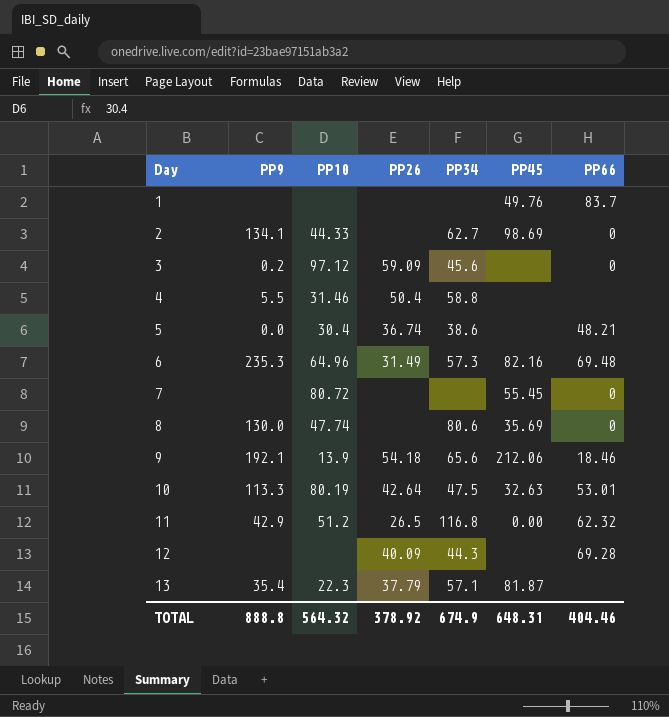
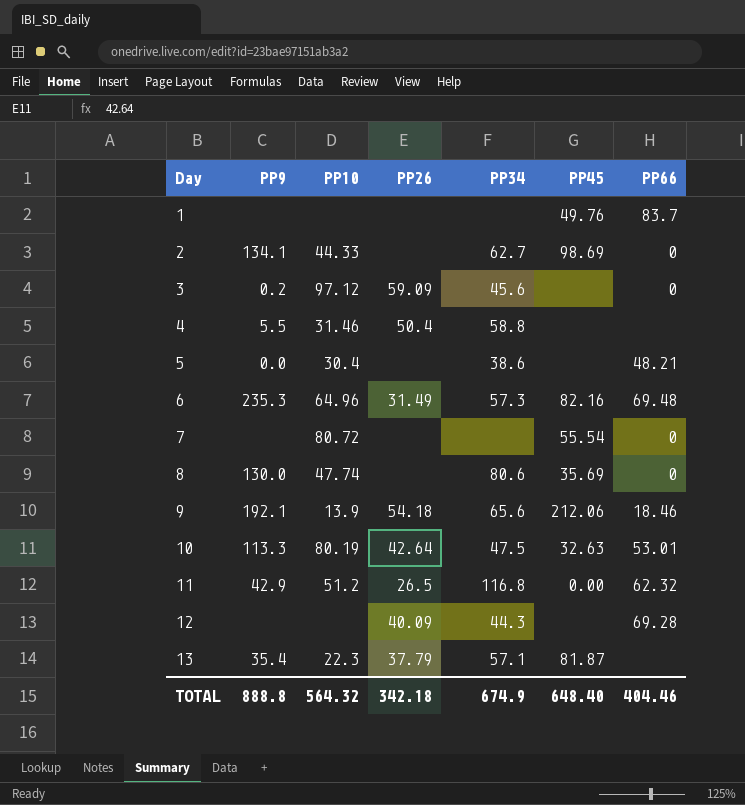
5 | PP26: 36.74 -> none
7 | PP45: 55.45 -> 55.54
TOTAL | PP26: 378.92 -> 342.18
TOTAL | PP45: 648.31 -> 648.40

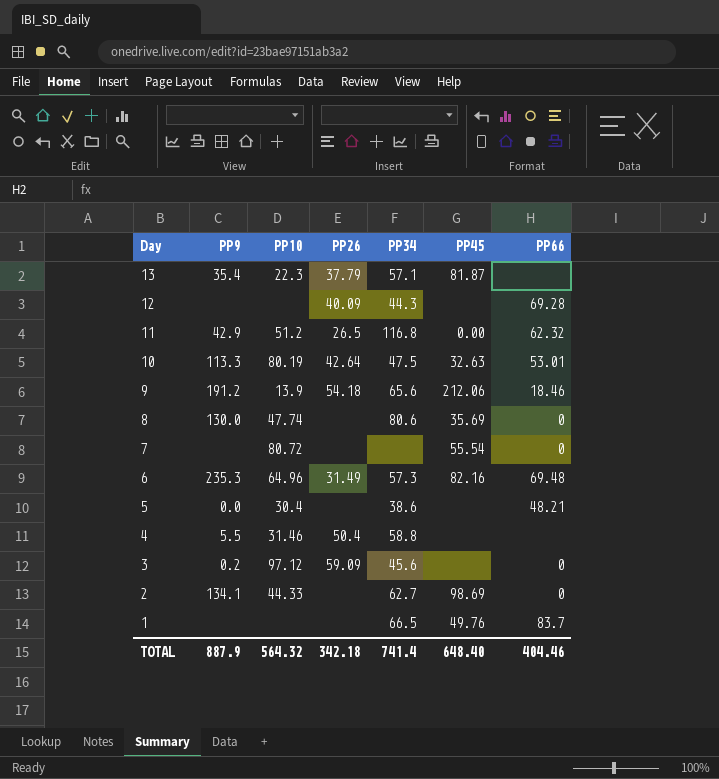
row order: Day ascending -> Day descending
9 | PP9: 192.1 -> 191.2
1 | PP34: none -> 66.5
TOTAL | PP9: 888.8 -> 887.9
TOTAL | PP34: 674.9 -> 741.4

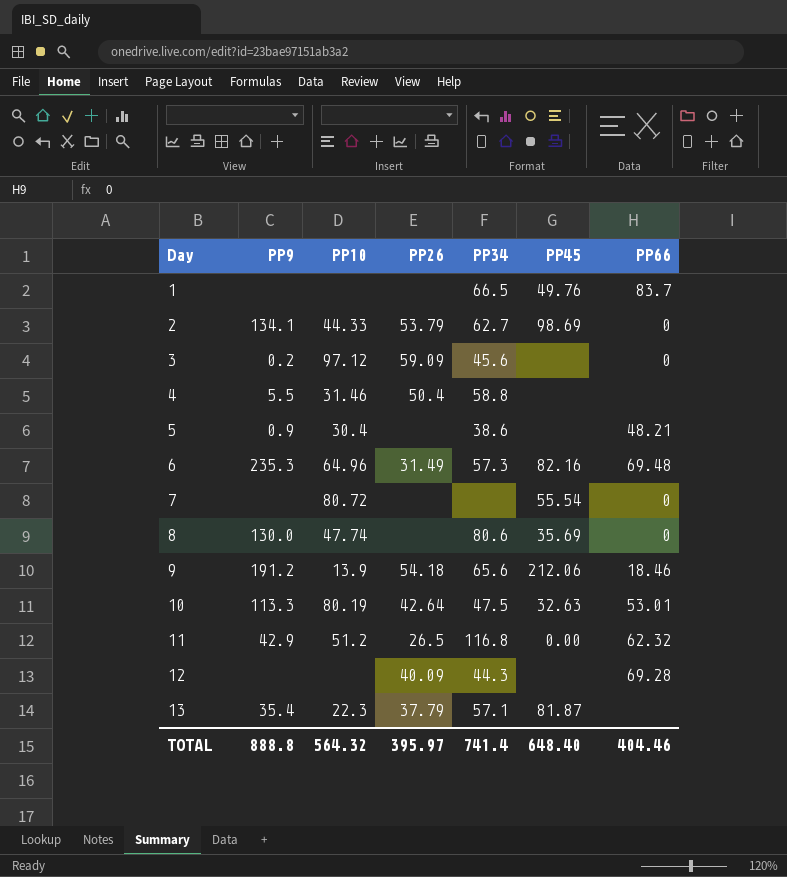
row order: Day descending -> Day ascending
2 | PP26: none -> 53.79
5 | PP9: 0.0 -> 0.9
TOTAL | PP9: 887.9 -> 888.8
TOTAL | PP26: 342.18 -> 395.97

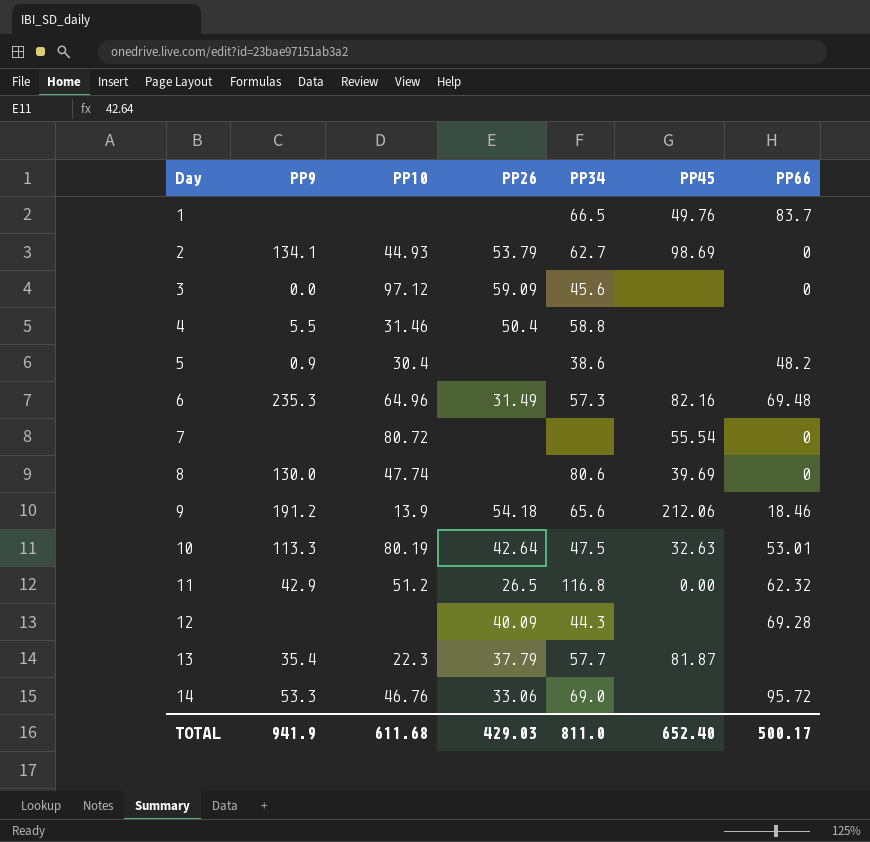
2 | PP10: 44.33 -> 44.93
3 | PP9: 0.2 -> 0.0
5 | PP66: 48.21 -> 48.2
8 | PP45: 35.69 -> 39.69
13 | PP34: 57.1 -> 57.7
row 14: none -> 53.3 | 46.76 | 33.06 | 69.0 | none | 95.72
TOTAL | PP9: 888.8 -> 941.9
TOTAL | PP10: 564.32 -> 611.68
TOTAL | PP26: 395.97 -> 429.03
TOTAL | PP34: 741.4 -> 811.0
TOTAL | PP45: 648.40 -> 652.40
TOTAL | PP66: 404.46 -> 500.17

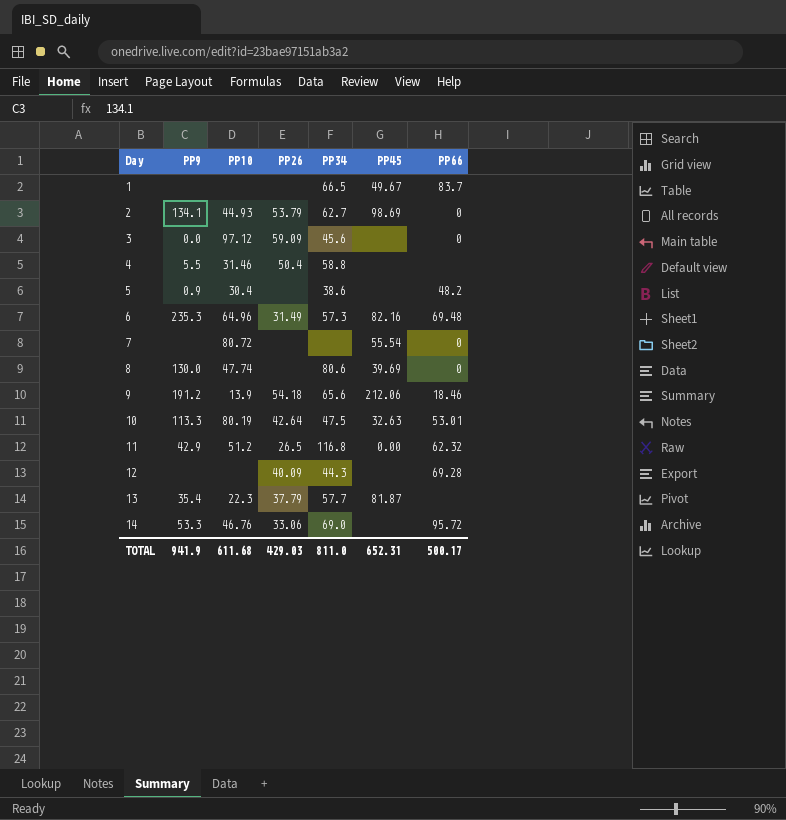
1 | PP45: 49.76 -> 49.67
TOTAL | PP45: 652.40 -> 652.31

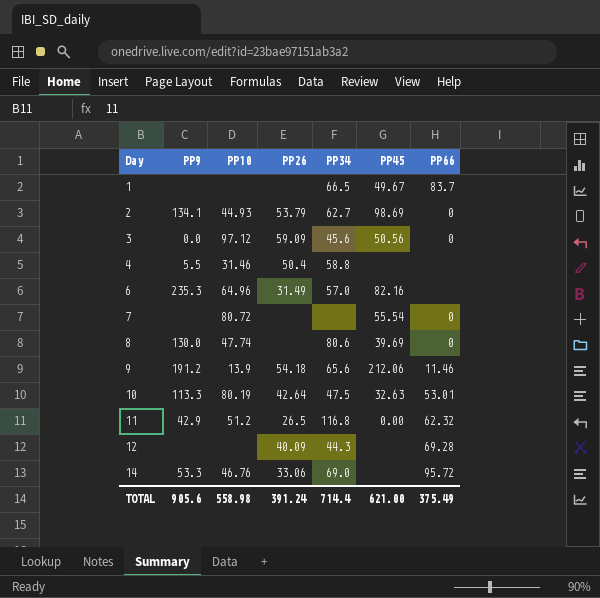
row 5: 0.9 | 30.4 | none | 38.6 | none | 48.2 -> none
row 13: 35.4 | 22.3 | 37.79 | 57.7 | 81.87 | none -> none
3 | PP45: none -> 50.56
6 | PP34: 57.3 -> 57.0
6 | PP66: 69.48 -> none
9 | PP66: 18.46 -> 11.46
TOTAL | PP9: 941.9 -> 905.6
TOTAL | PP10: 611.68 -> 558.98
TOTAL | PP26: 429.03 -> 391.24
TOTAL | PP34: 811.0 -> 714.4
TOTAL | PP45: 652.31 -> 621.00
TOTAL | PP66: 500.17 -> 375.49

